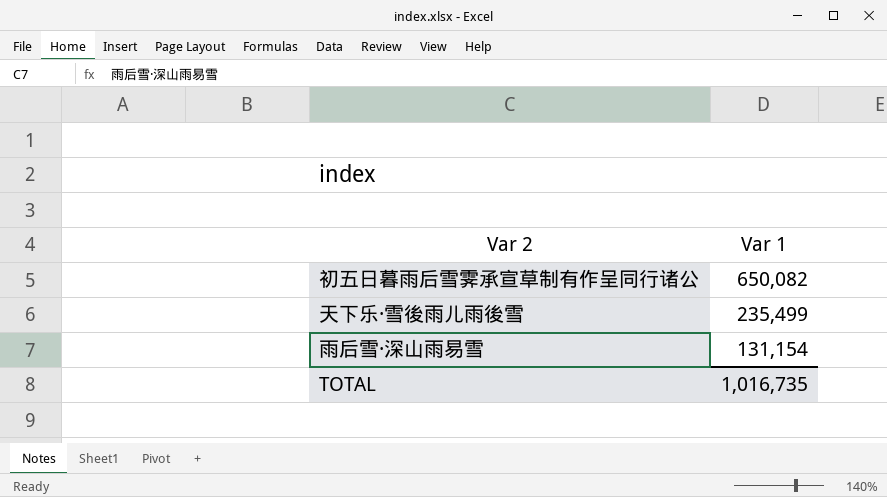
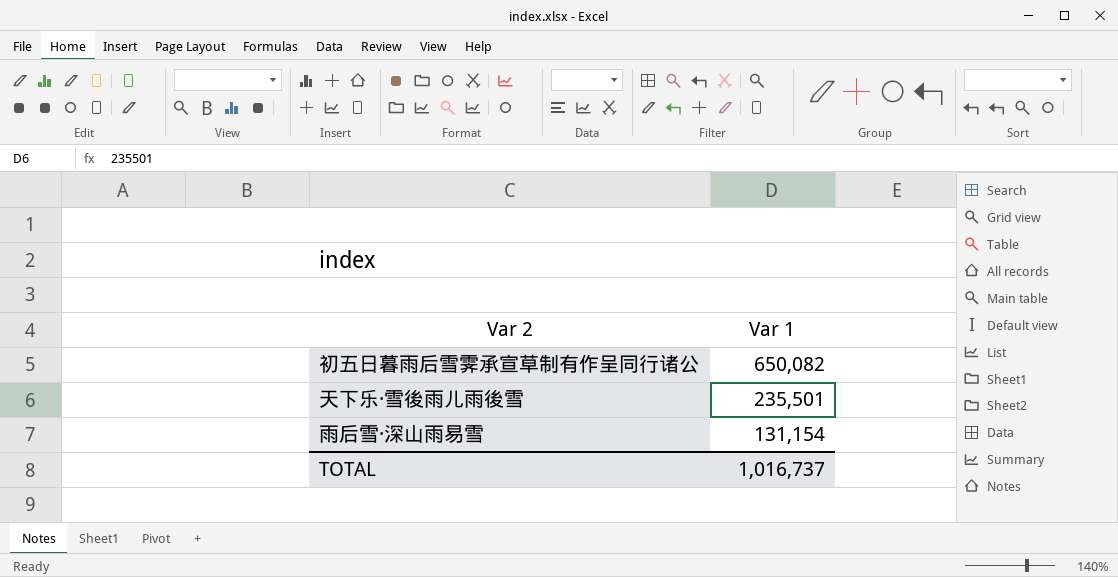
天下乐·雪後雨儿雨後雪 | Var 1: 235,499 -> 235,501
TOTAL | Var 1: 1,016,735 -> 1,016,737

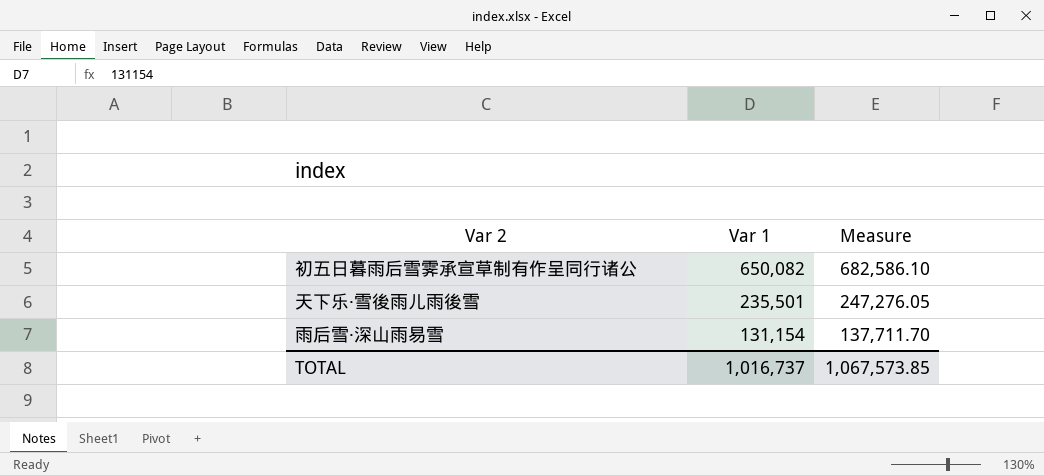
column Measure | formula: none -> [Var 1] * 1.05

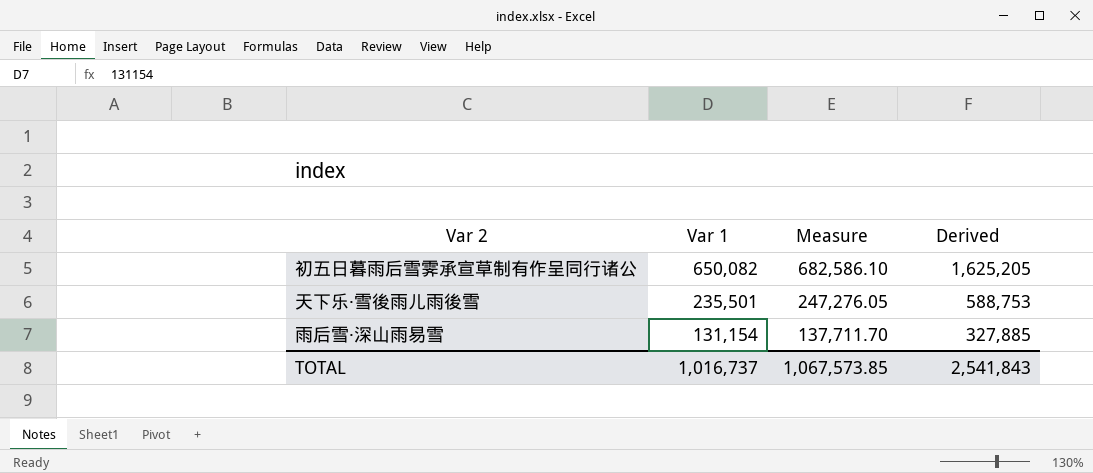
column Derived | formula: none -> [Var 1] * 2.5

